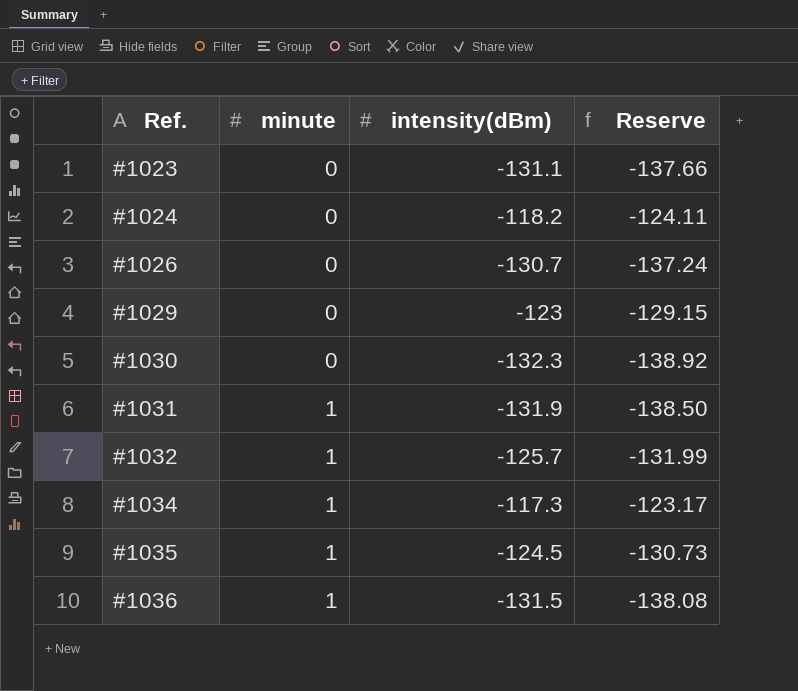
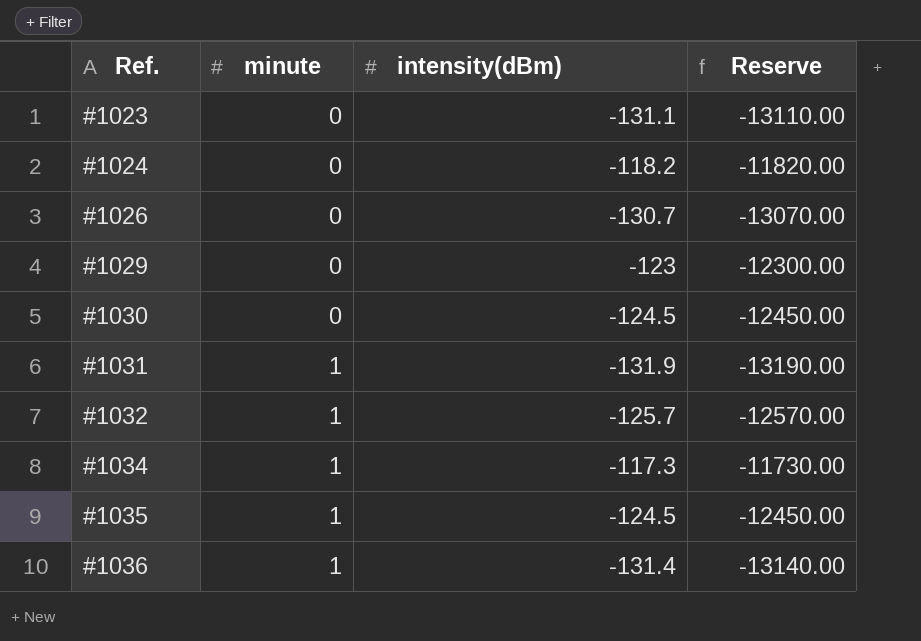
column Reserve | formula: [intensity(dBm)] * 1.05 -> [intensity(dBm)] * 100
#1030 | intensity(dBm): -132.3 -> -124.5
#1036 | intensity(dBm): -131.5 -> -131.4

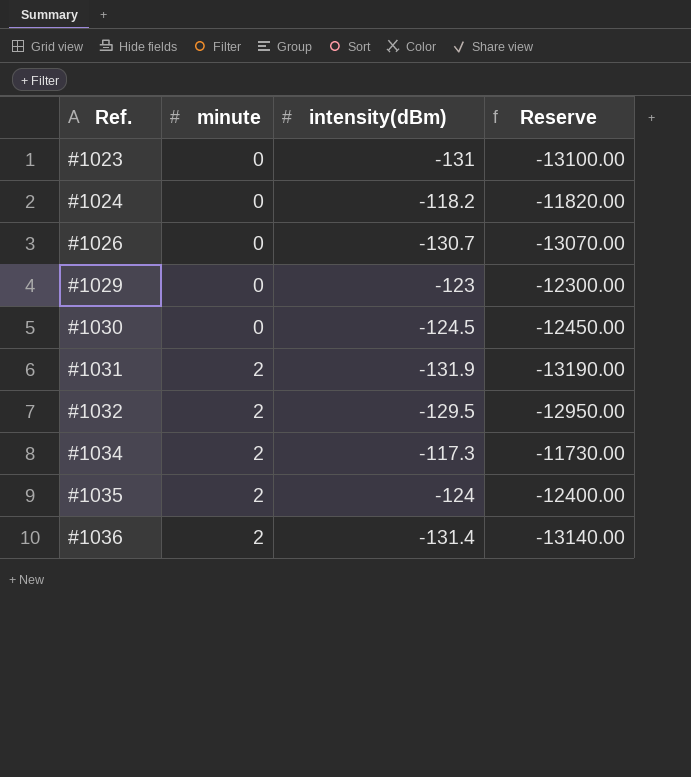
#1023 | intensity(dBm): -131.1 -> -131
#1023 | Reserve: -13110.00 -> -13100.00
#1031 | minute: 1 -> 2
#1032 | minute: 1 -> 2
#1032 | intensity(dBm): -125.7 -> -129.5
#1032 | Reserve: -12570.00 -> -12950.00
#1034 | minute: 1 -> 2
#1035 | minute: 1 -> 2
#1035 | intensity(dBm): -124.5 -> -124
#1035 | Reserve: -12450.00 -> -12400.00
#1036 | minute: 1 -> 2

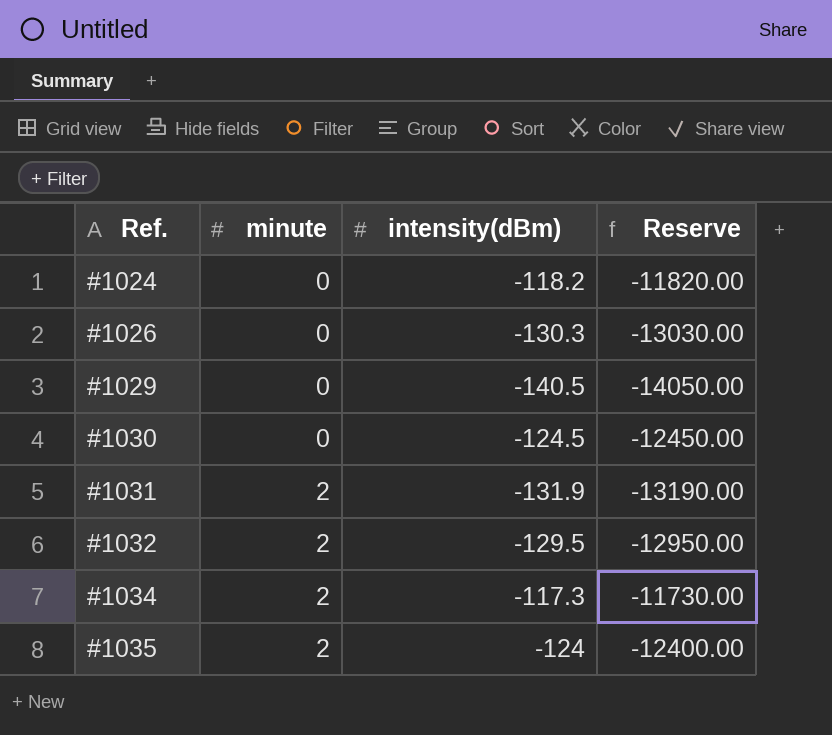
row #1023: 0 | -131 | -13100.00 -> none
row #1036: 2 | -131.4 | -13140.00 -> none
#1026 | intensity(dBm): -130.7 -> -130.3
#1026 | Reserve: -13070.00 -> -13030.00
#1029 | intensity(dBm): -123 -> -140.5
#1029 | Reserve: -12300.00 -> -14050.00

